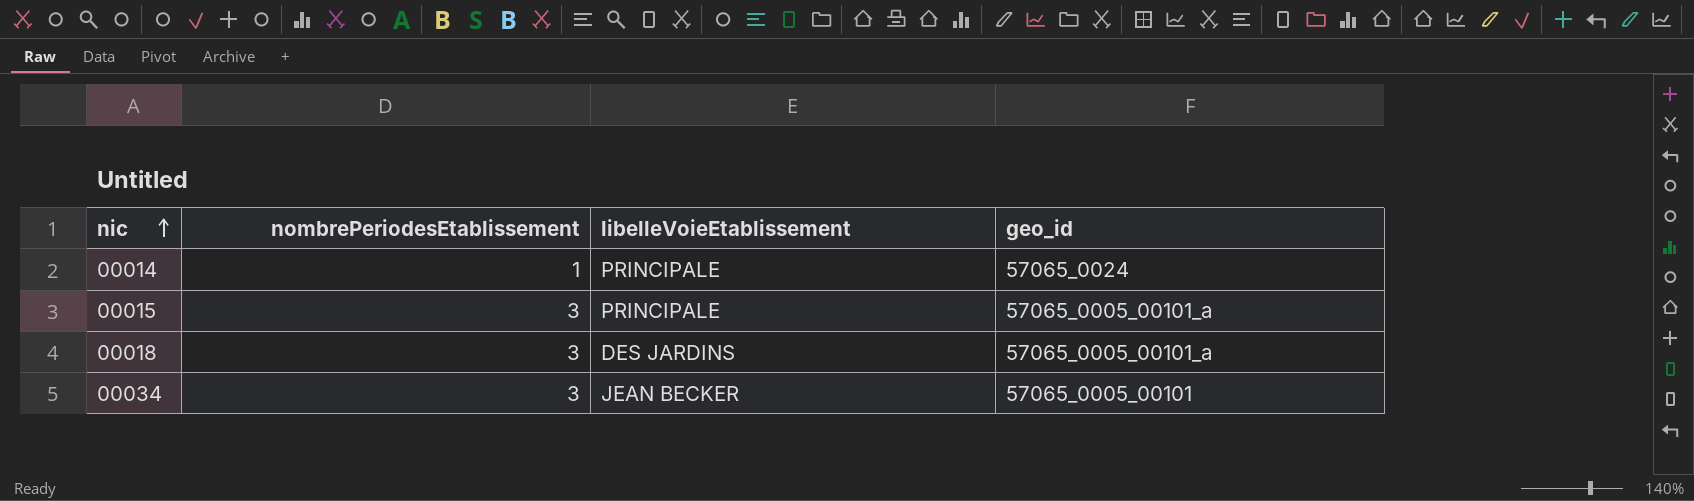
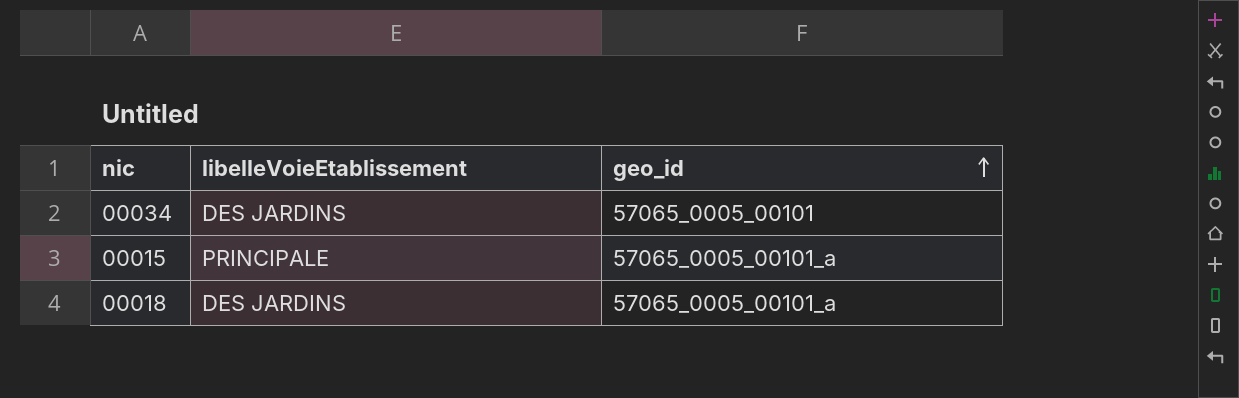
row order: nic ascending -> geo_id ascending
column nombrePeriodesEtablissement | position: 2 -> none
row 00014: 1 | PRINCIPALE | 57065_0024 -> none
00034 | libelleVoieEtablissement: JEAN BECKER -> DES JARDINS

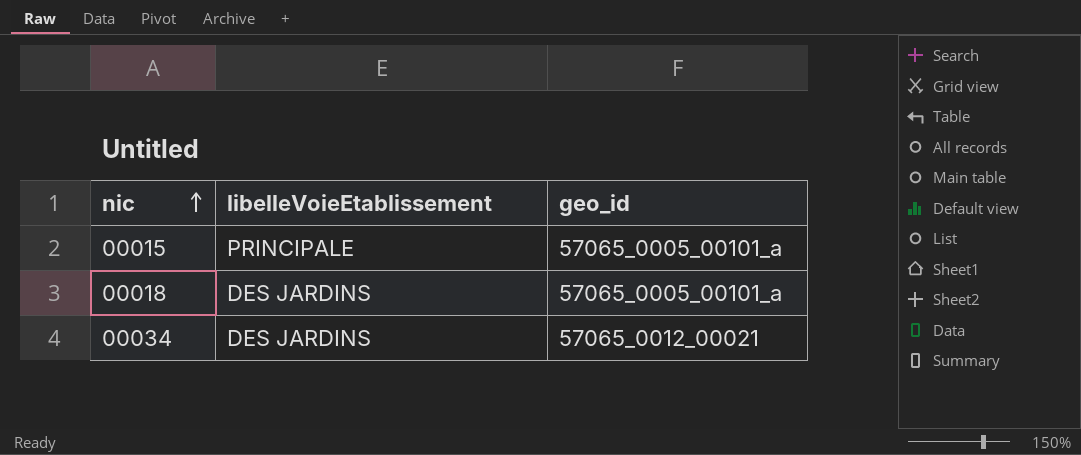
row order: geo_id ascending -> nic ascending
00034 | geo_id: 57065_0005_00101 -> 57065_0012_00021

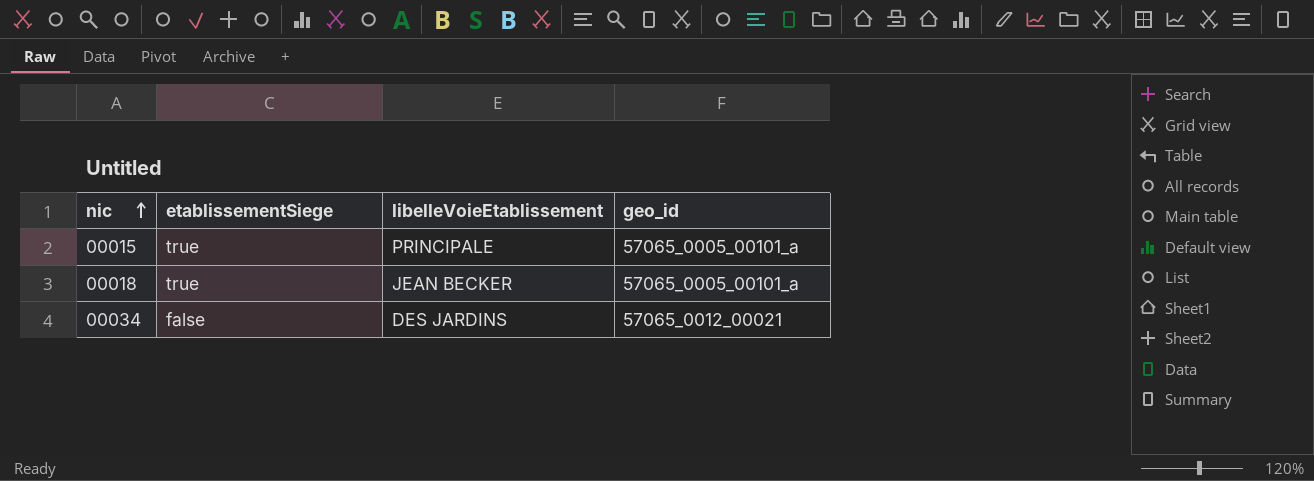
column etablissementSiege | position: none -> 2
00018 | libelleVoieEtablissement: DES JARDINS -> JEAN BECKER

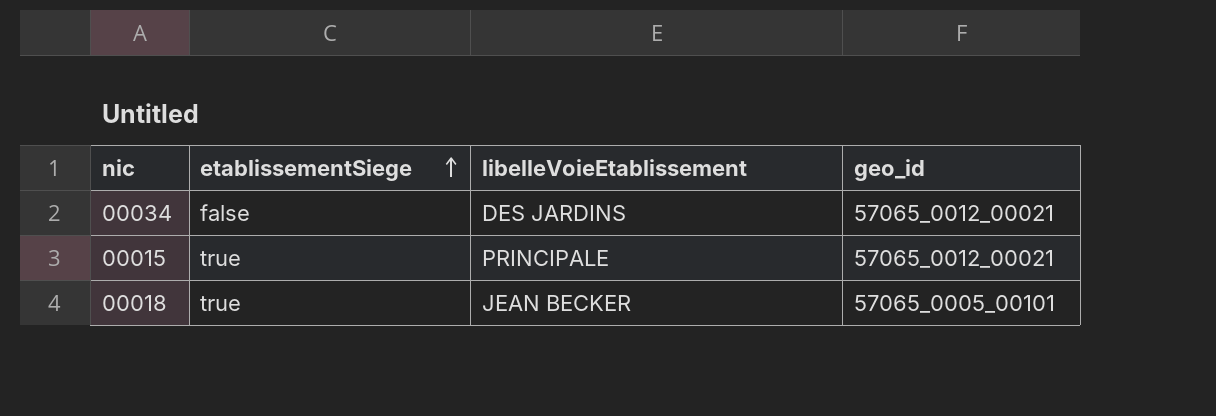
row order: nic ascending -> etablissementSiege ascending
00015 | geo_id: 57065_0005_00101_a -> 57065_0012_00021
00018 | geo_id: 57065_0005_00101_a -> 57065_0005_00101

